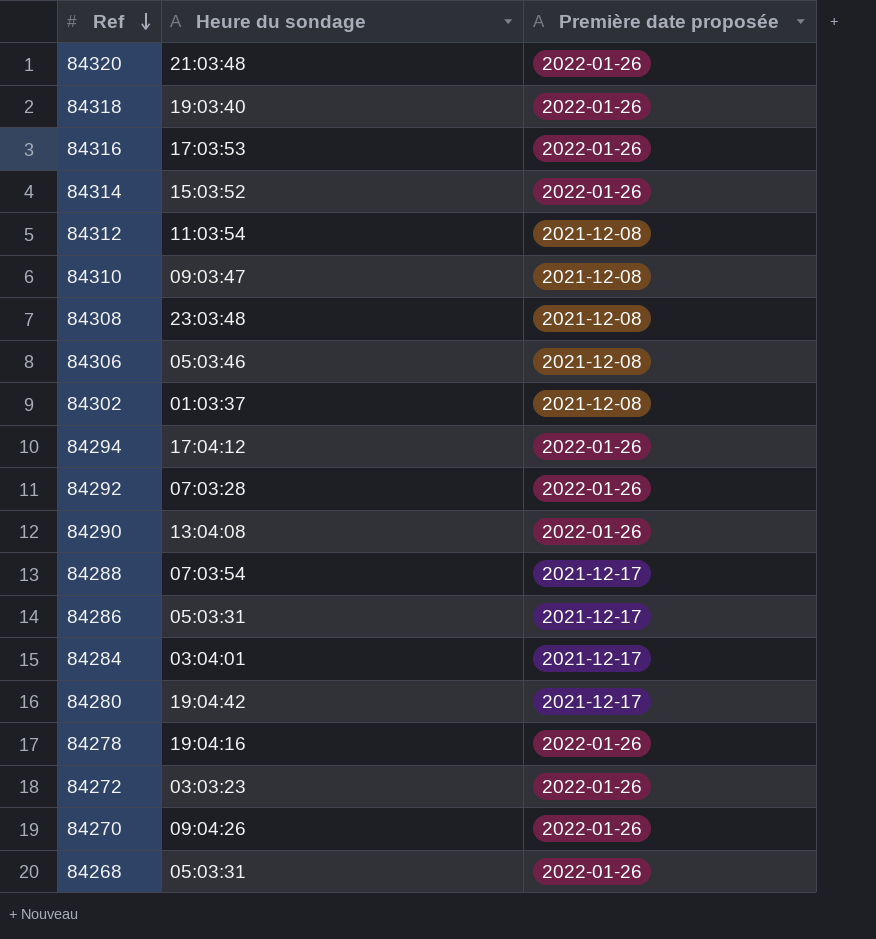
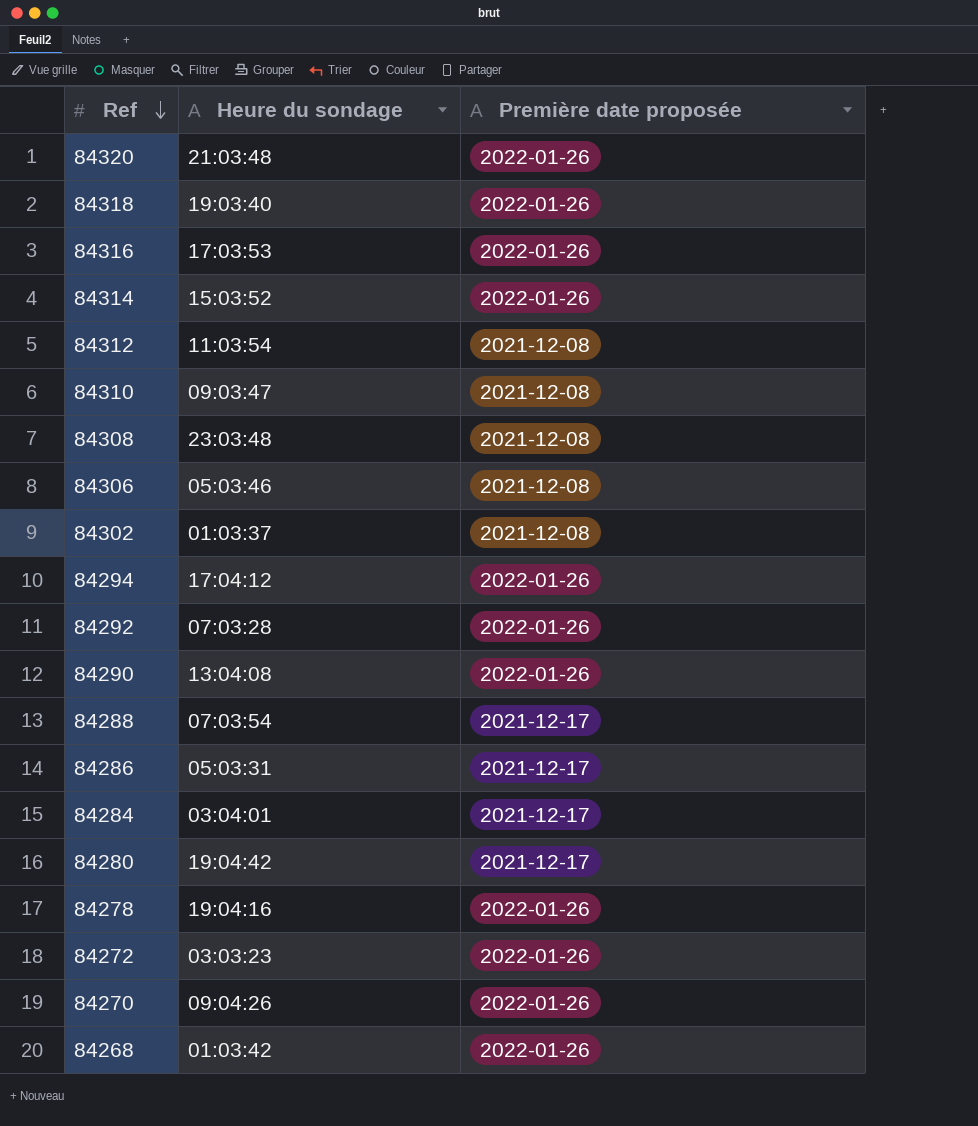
84268 | Heure du sondage: 05:03:31 -> 01:03:42

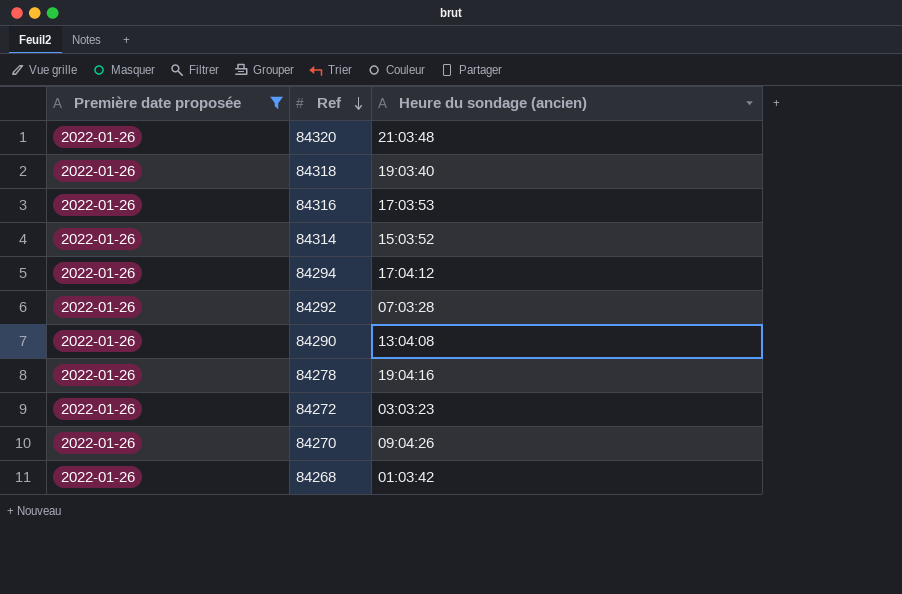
filter: none -> Première date proposée = 2022-01-26
column Première date proposée | position: 3 -> 1
column name: Heure du sondage -> Heure du sondage (ancien)

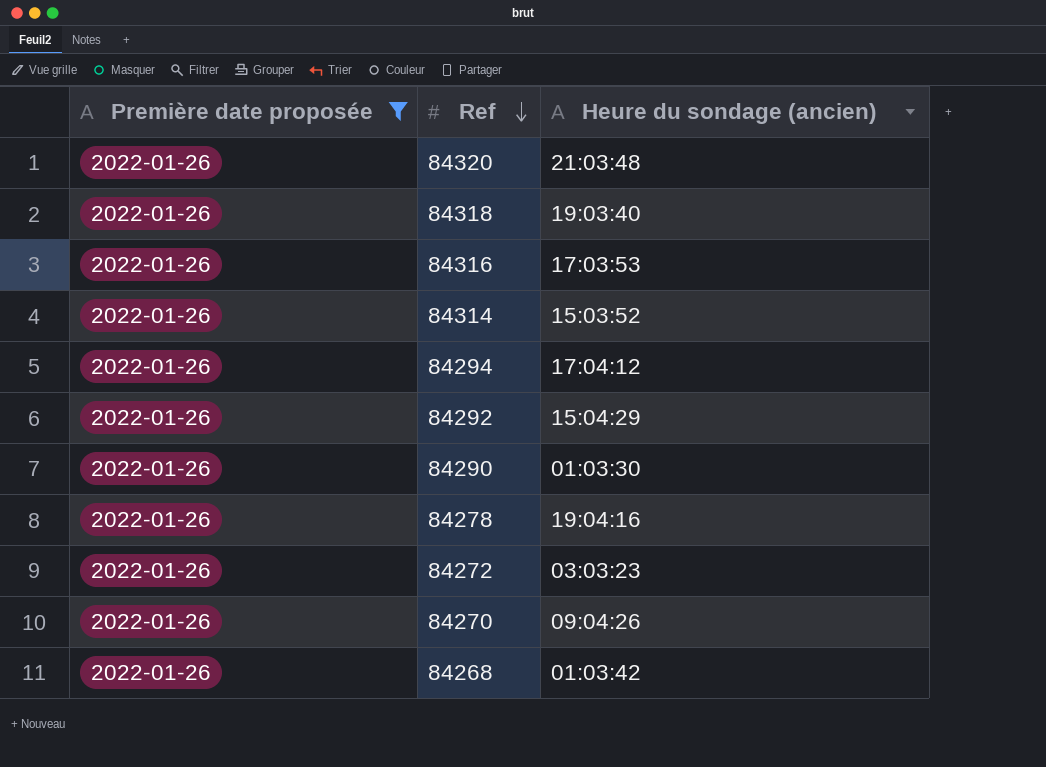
84292 | Heure du sondage (ancien): 07:03:28 -> 15:04:29
84290 | Heure du sondage (ancien): 13:04:08 -> 01:03:30

